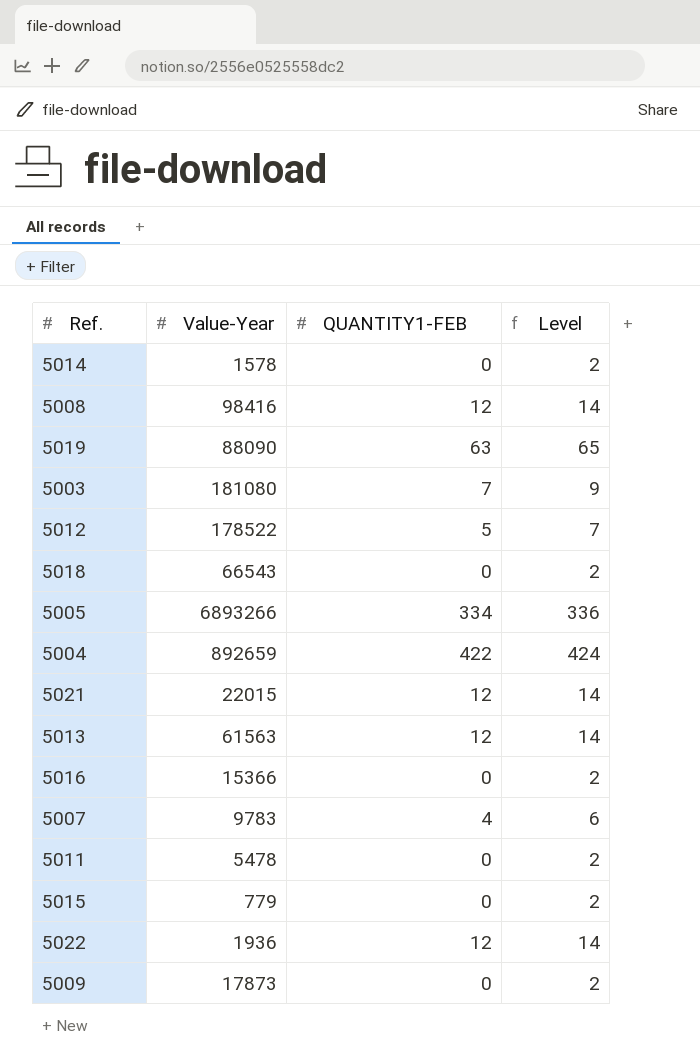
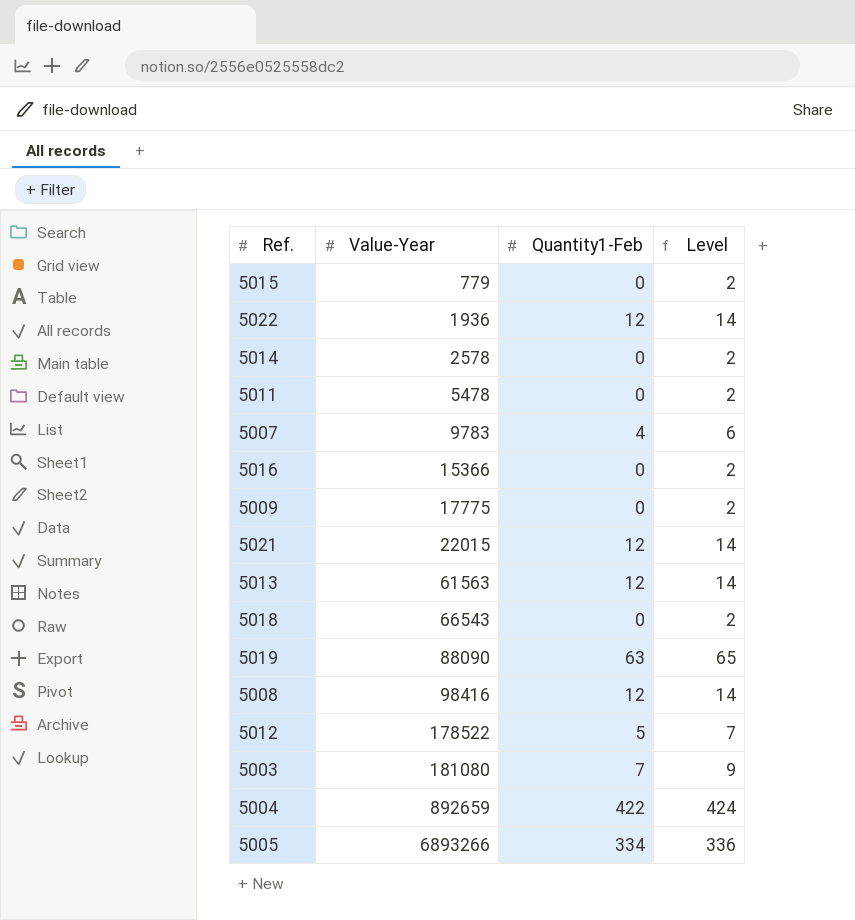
row order: none -> Value-Year ascending
column name: QUANTITY1-FEB -> Quantity1-Feb
5014 | Value-Year: 1578 -> 2578
5009 | Value-Year: 17873 -> 17775

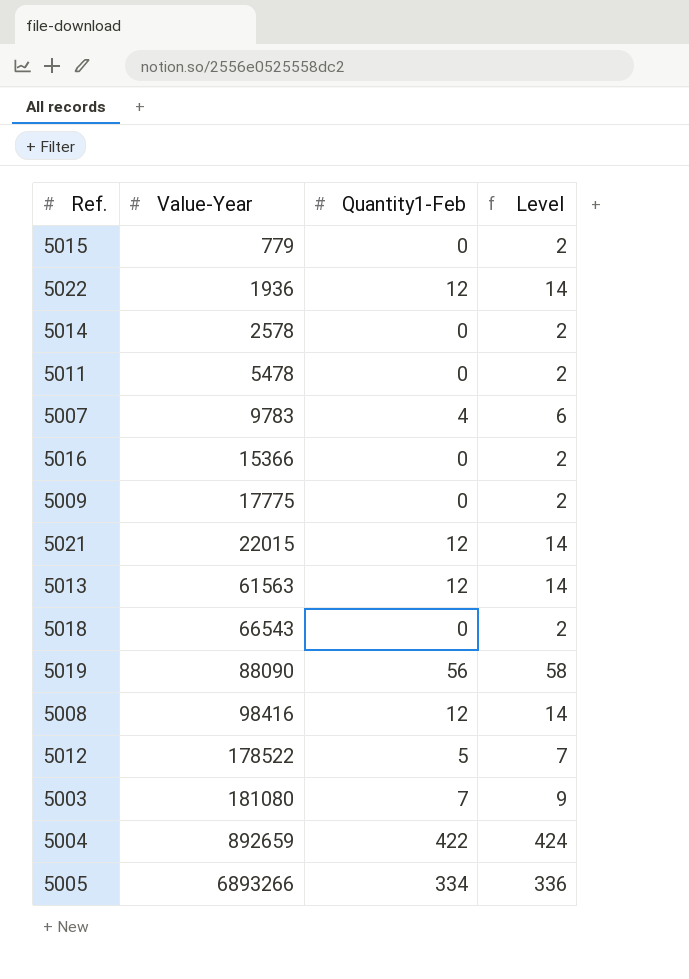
5019 | Quantity1-Feb: 63 -> 56
5019 | Level: 65 -> 58

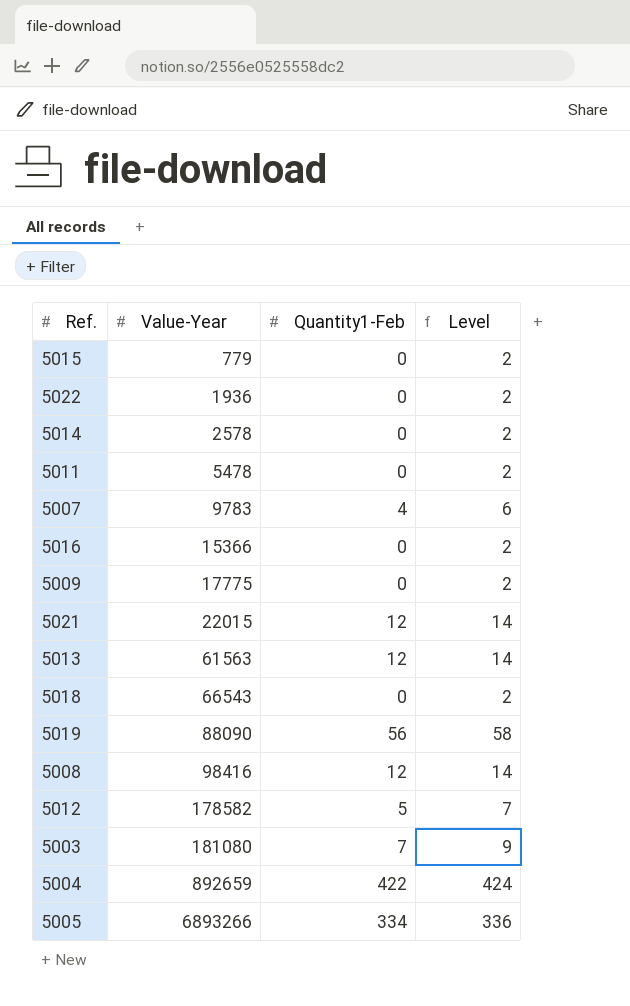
5022 | Quantity1-Feb: 12 -> 0
5022 | Level: 14 -> 2
5012 | Value-Year: 178522 -> 178582

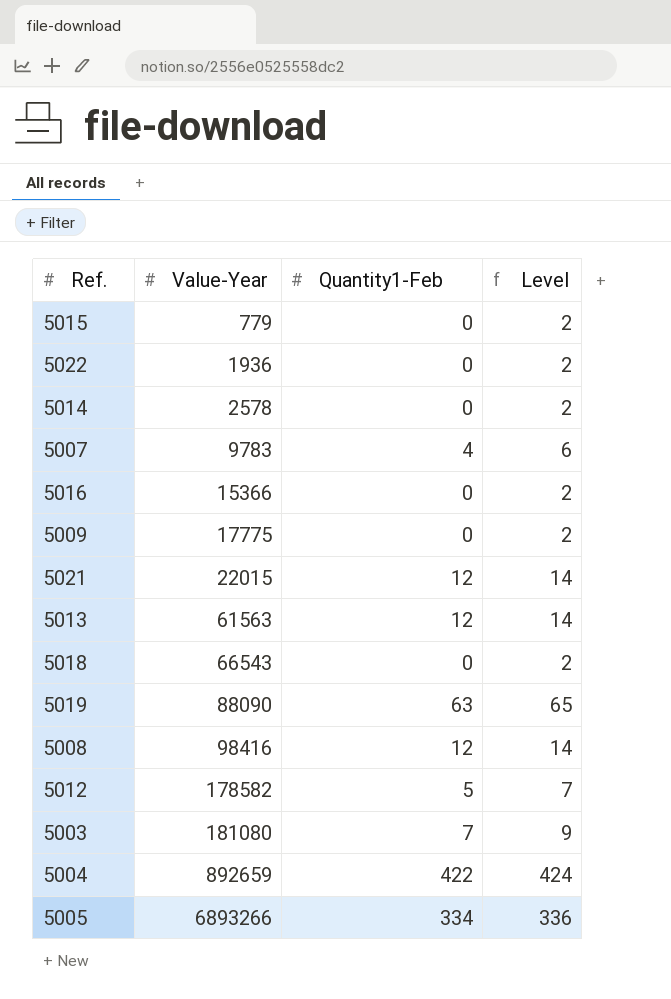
row 5011: 5478 | 0 | 2 -> none
5019 | Quantity1-Feb: 56 -> 63
5019 | Level: 58 -> 65

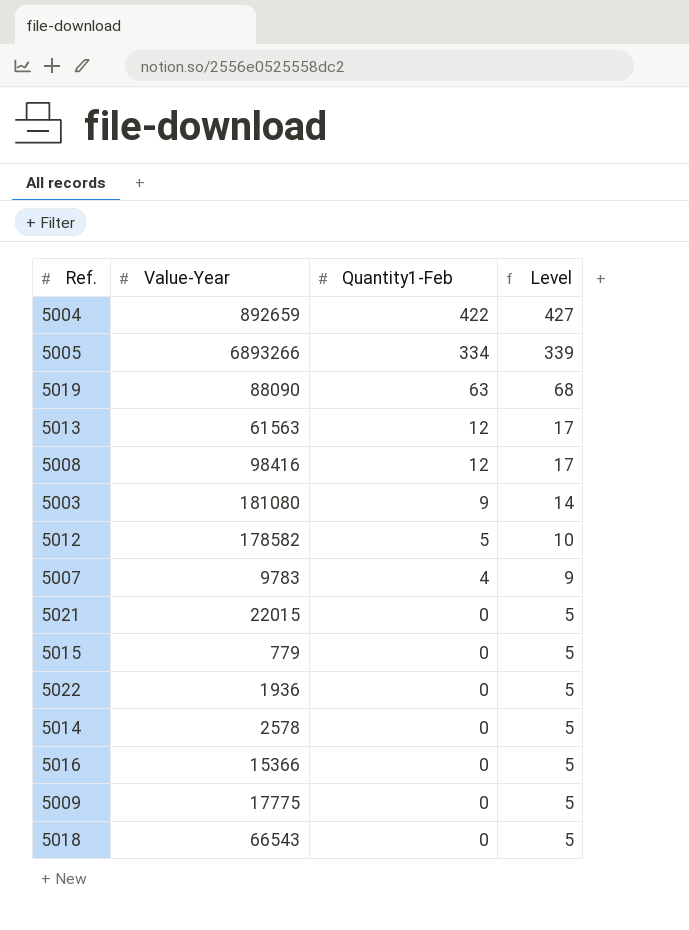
row order: Value-Year ascending -> Quantity1-Feb descending
column Level | formula: [Quantity1-Feb] + 2 -> [Quantity1-Feb] + 5
5003 | Quantity1-Feb: 7 -> 9
5021 | Quantity1-Feb: 12 -> 0

